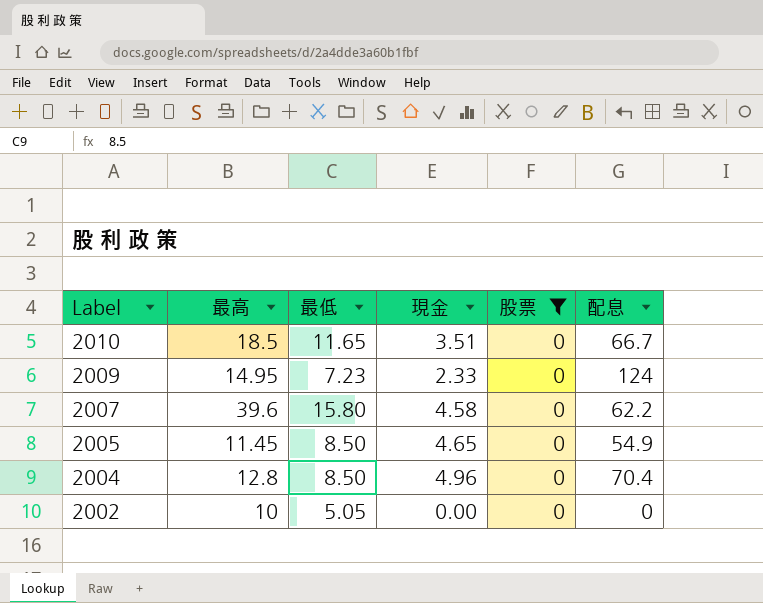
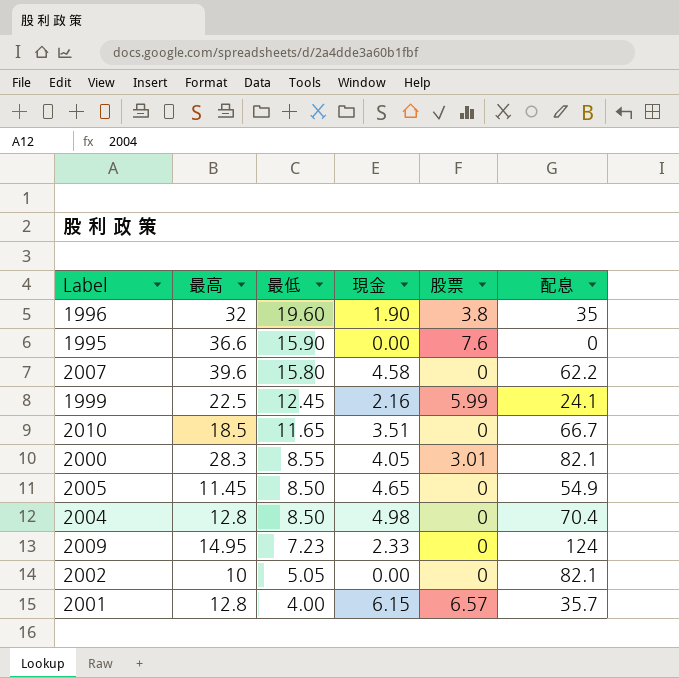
filter: 股票 = 0 -> none
row order: Label descending -> 最低 descending
2004 | 現金: 4.96 -> 4.98
2002 | 配息: 0 -> 82.1

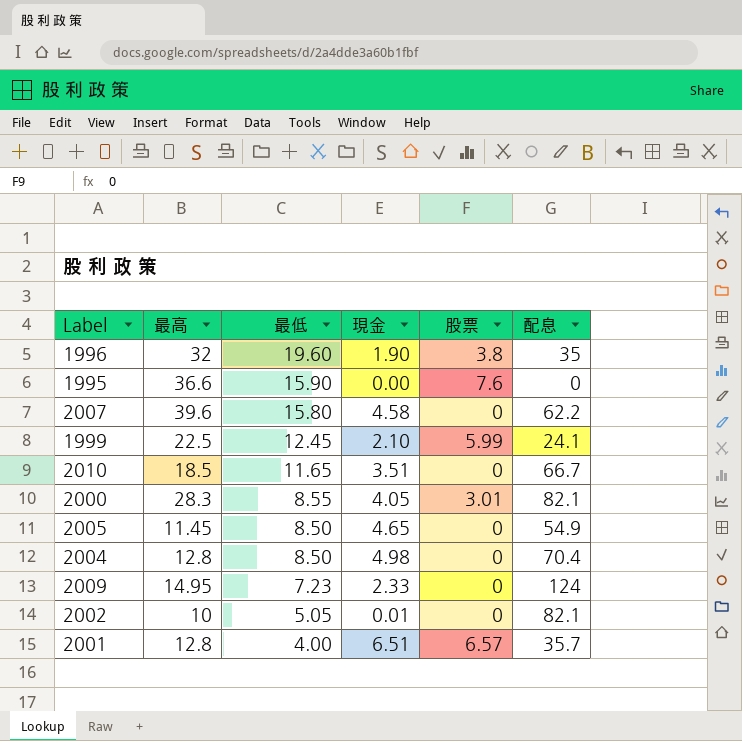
1999 | 現金: 2.16 -> 2.10
2002 | 現金: 0.00 -> 0.01
2001 | 現金: 6.15 -> 6.51

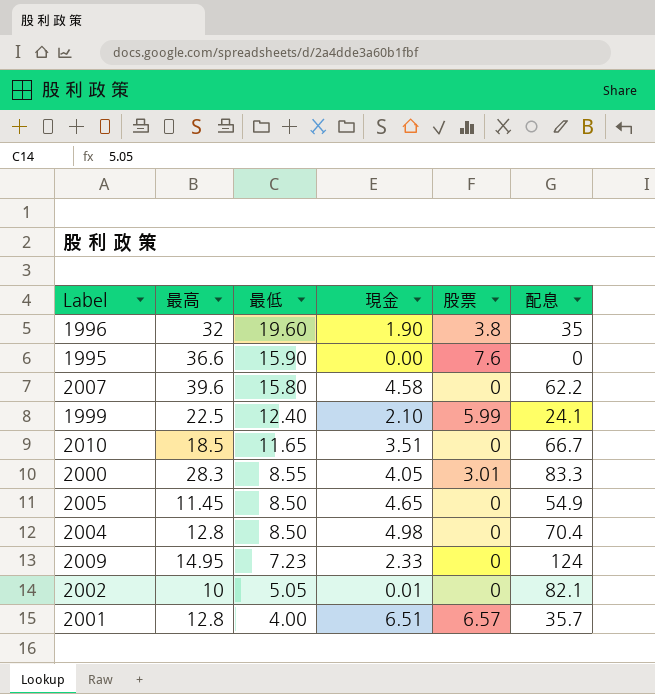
1999 | 最低: 12.45 -> 12.40
2000 | 配息: 82.1 -> 83.3

